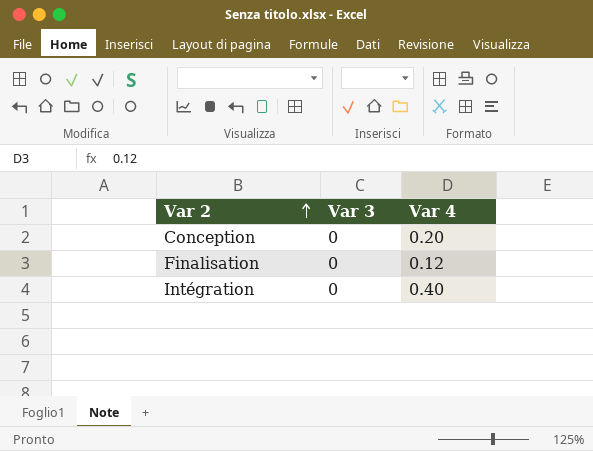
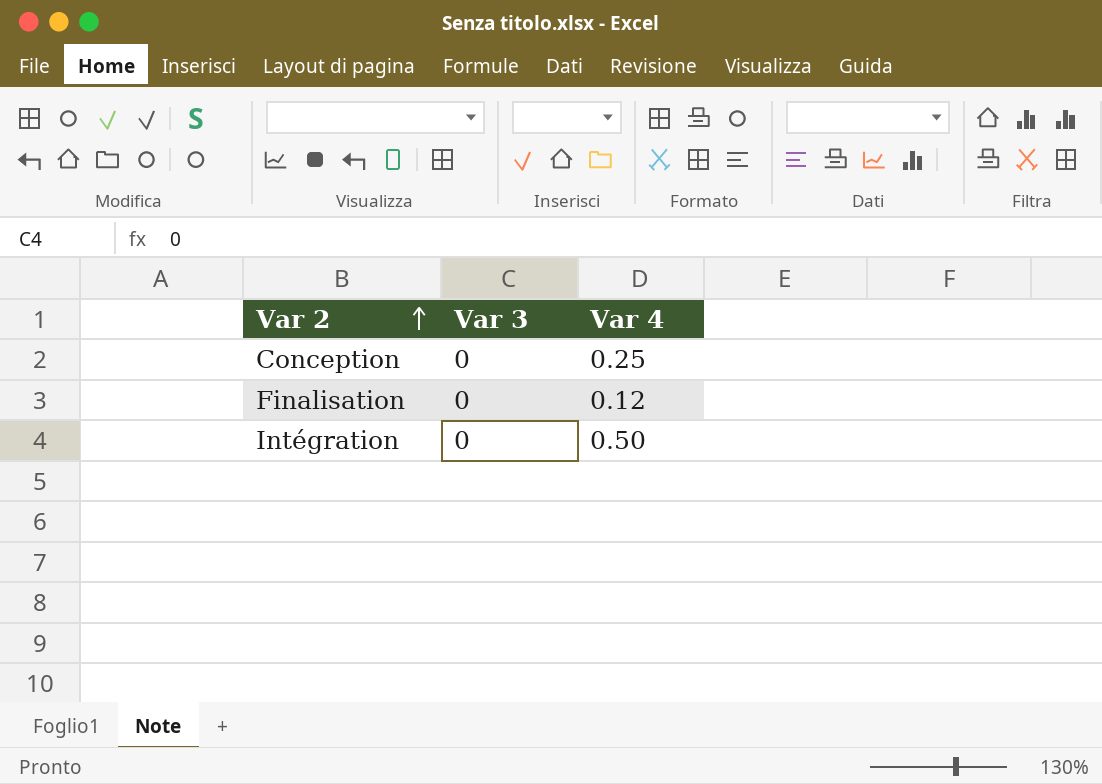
Conception | Var 4: 0.20 -> 0.25
Intégration | Var 4: 0.40 -> 0.50

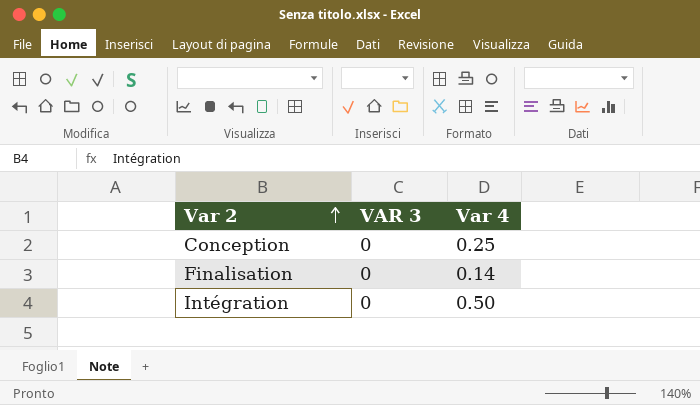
column name: Var 3 -> VAR 3
Finalisation | Var 4: 0.12 -> 0.14

